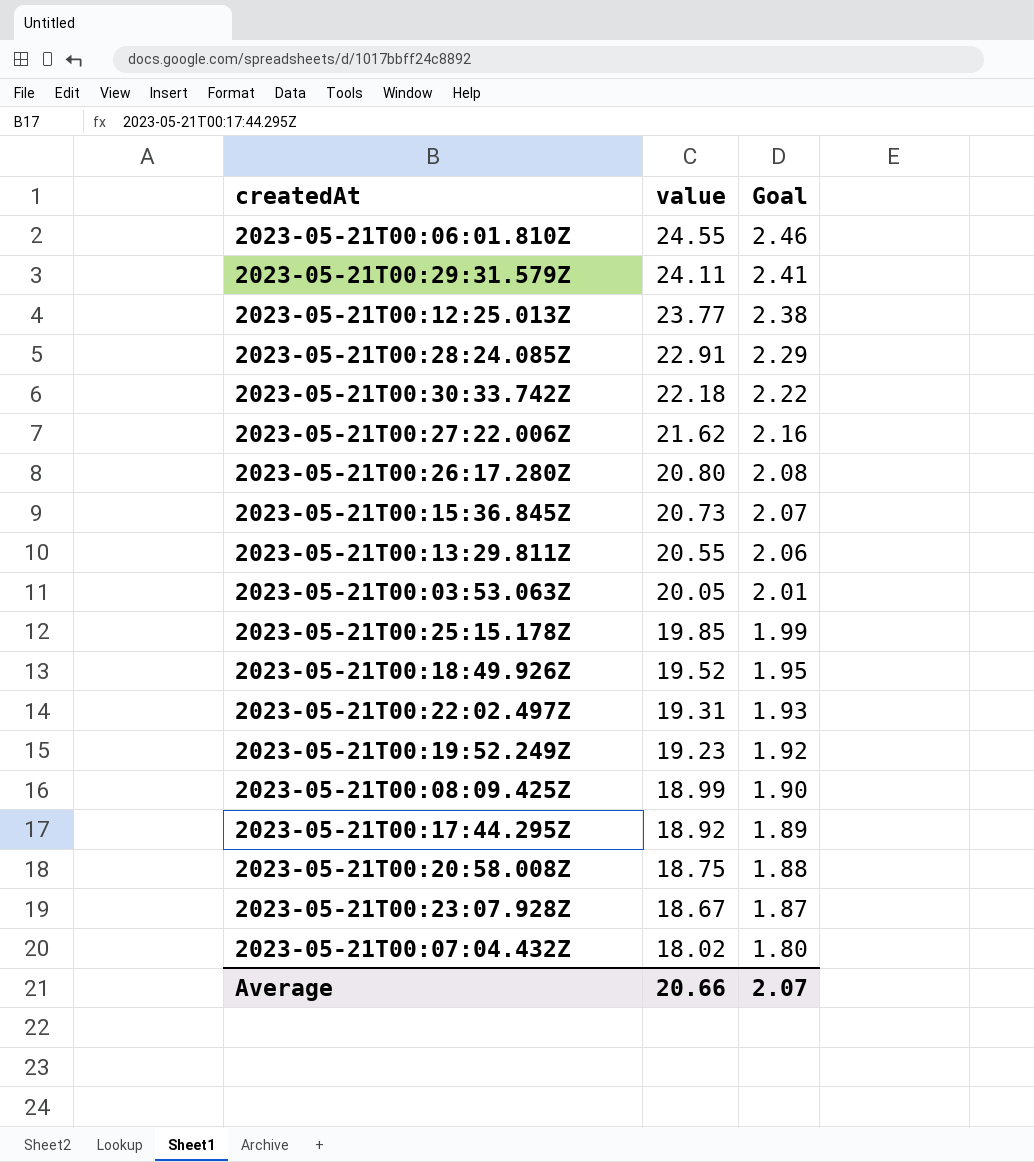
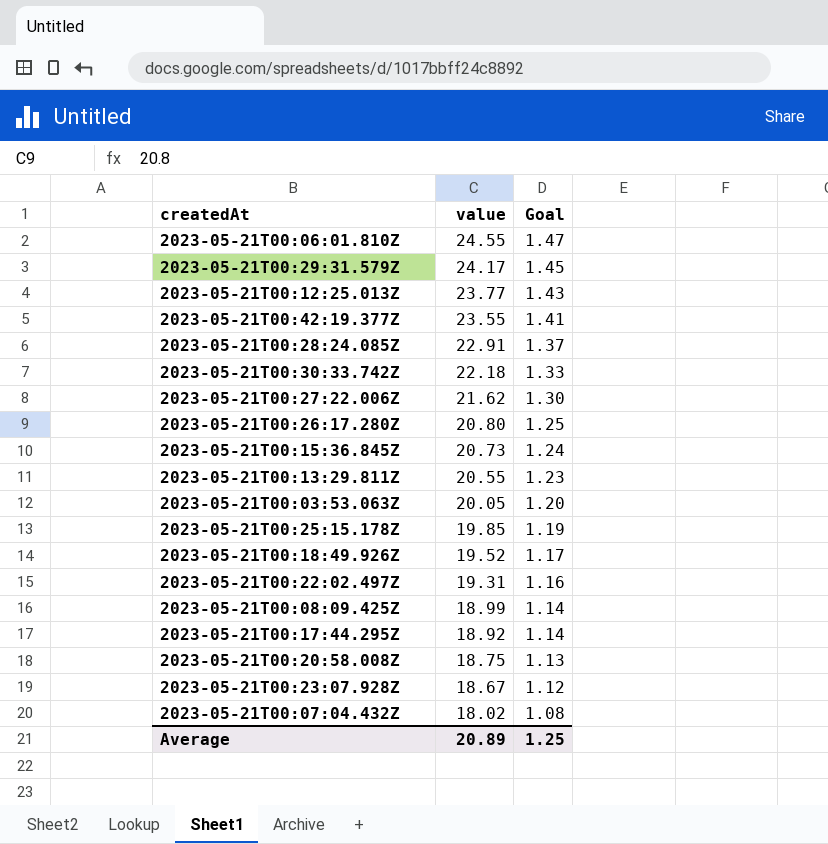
column Goal | formula: [value] * 0.1 -> [value] * 0.06
row 2023-05-21T00:19:52.249Z: 19.23 | 1.92 -> none
2023-05-21T00:29:31.579Z | value: 24.11 -> 24.17
row 2023-05-21T00:42:19.377Z: none -> 23.55 | 1.41
Average | value: 20.66 -> 20.89
Average | Goal: 2.07 -> 1.25

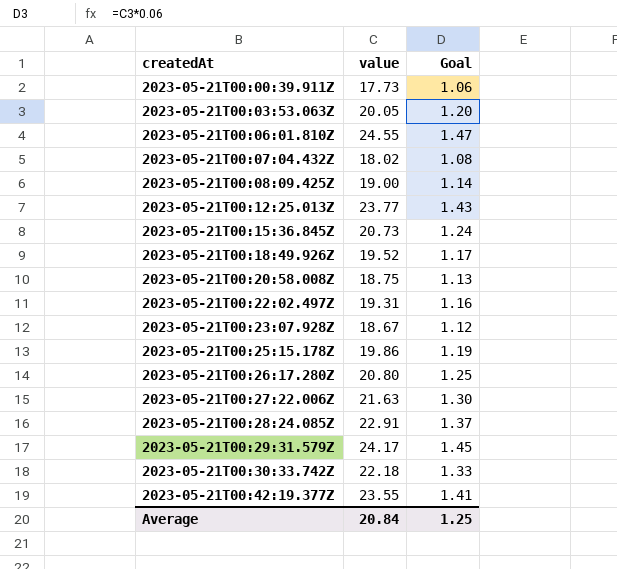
row order: value descending -> createdAt ascending
row 2023-05-21T00:13:29.811Z: 20.55 | 1.23 -> none
row 2023-05-21T00:17:44.295Z: 18.92 | 1.14 -> none
row 2023-05-21T00:00:39.911Z: none -> 17.73 | 1.06
2023-05-21T00:08:09.425Z | value: 18.99 -> 19.00
2023-05-21T00:25:15.178Z | value: 19.85 -> 19.86
2023-05-21T00:27:22.006Z | value: 21.62 -> 21.63
Average | value: 20.89 -> 20.84

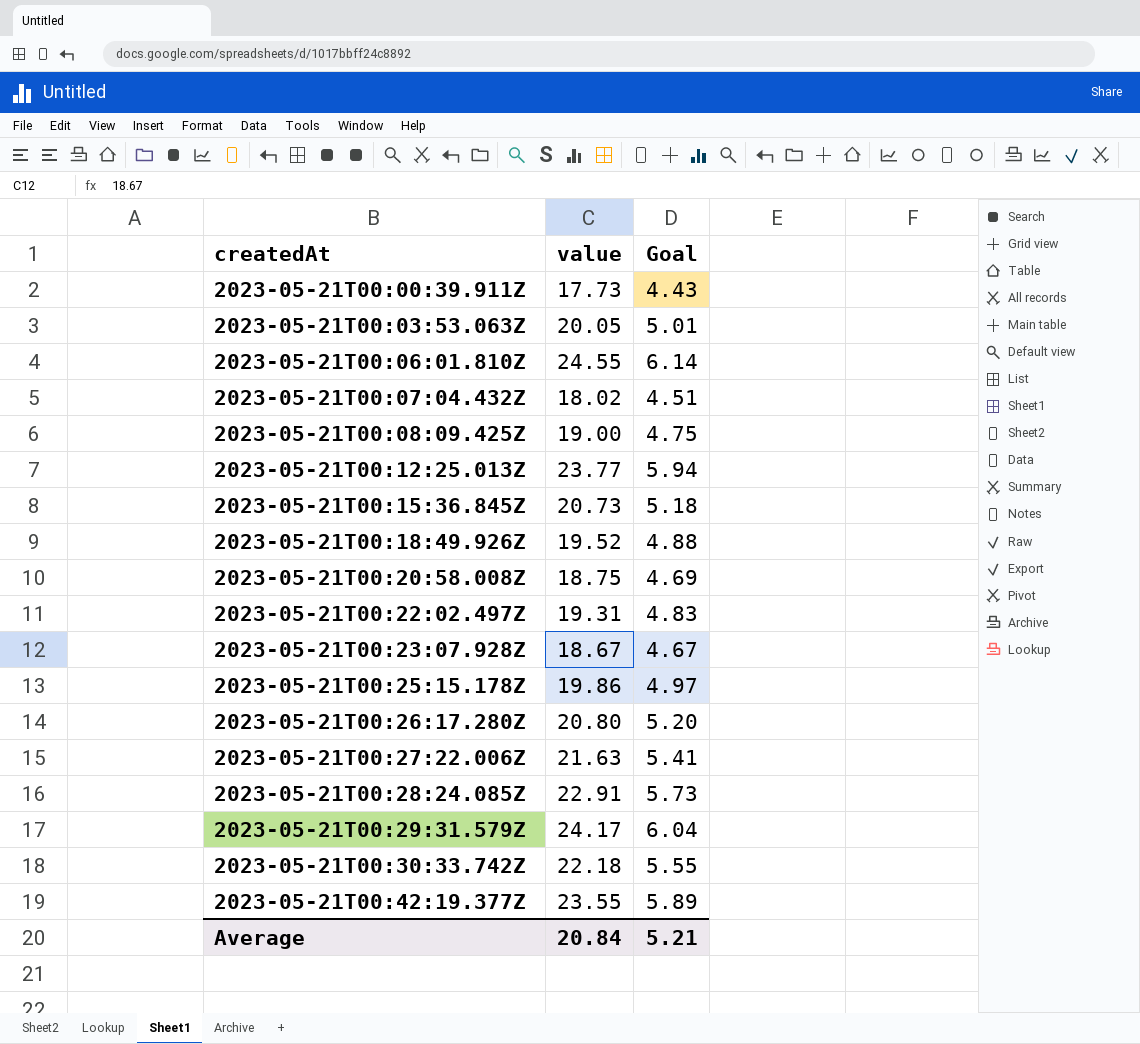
column Goal | formula: [value] * 0.06 -> [value] * 0.25
Average | Goal: 1.25 -> 5.21

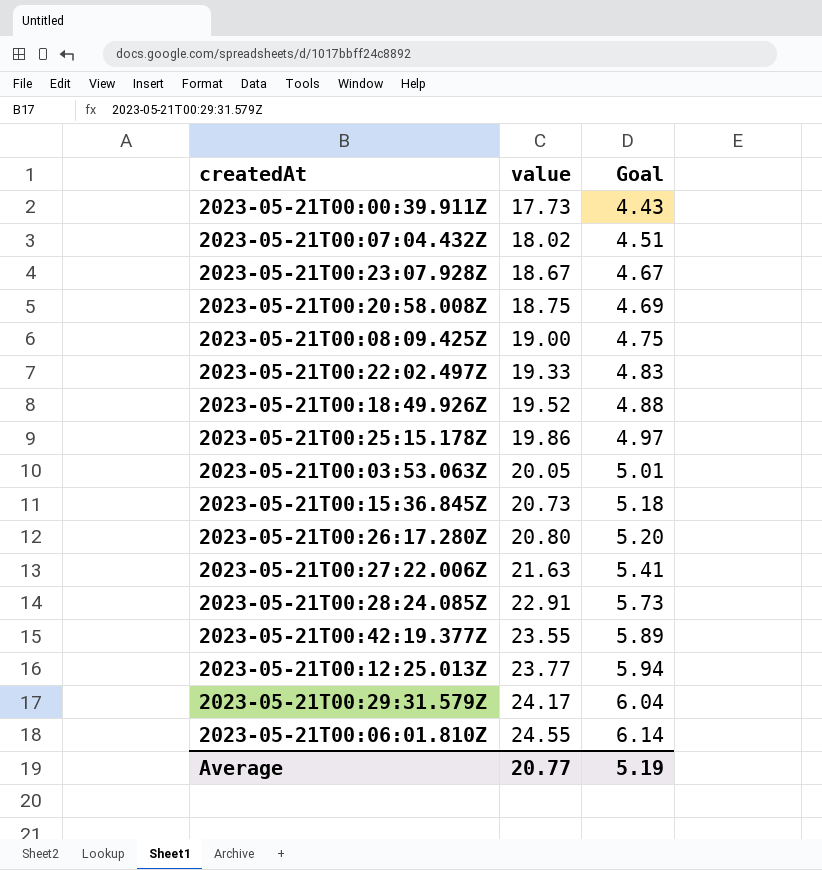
row order: createdAt ascending -> value ascending
row 2023-05-21T00:30:33.742Z: 22.18 | 5.55 -> none
2023-05-21T00:22:02.497Z | value: 19.31 -> 19.33
Average | value: 20.84 -> 20.77
Average | Goal: 5.21 -> 5.19

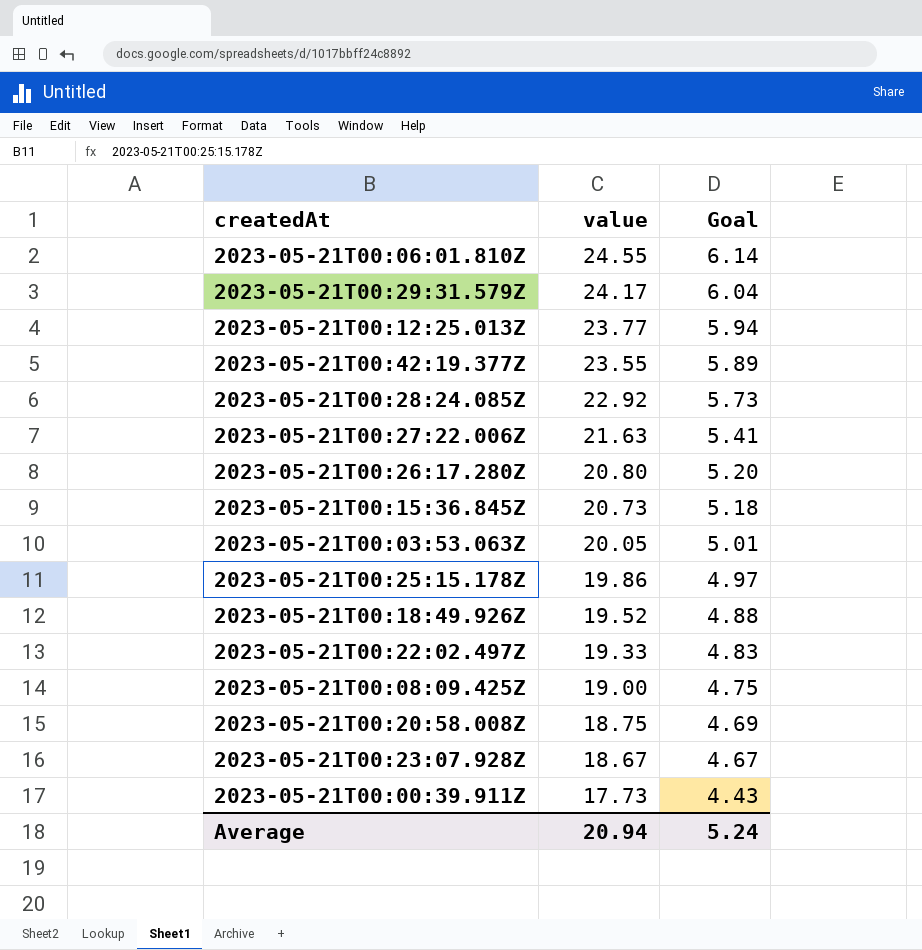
row order: value ascending -> value descending
row 2023-05-21T00:07:04.432Z: 18.02 | 4.51 -> none
2023-05-21T00:28:24.085Z | value: 22.91 -> 22.92
Average | value: 20.77 -> 20.94
Average | Goal: 5.19 -> 5.24

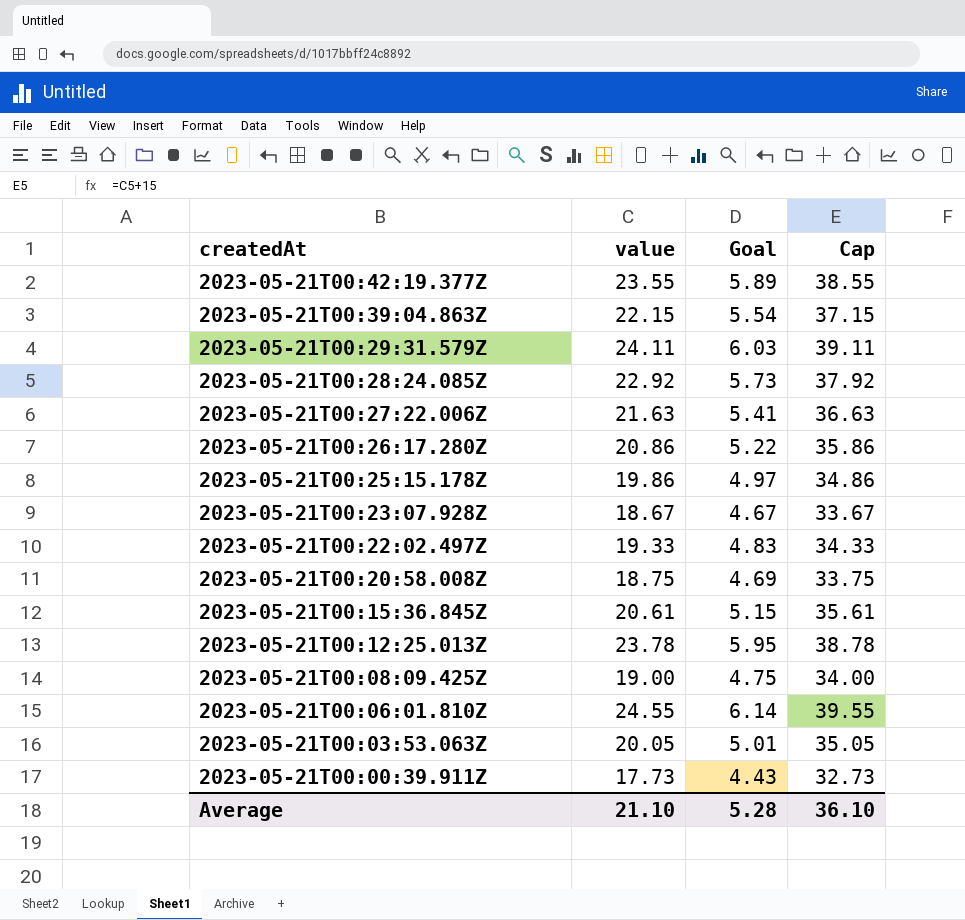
row order: value descending -> createdAt descending
column Cap | formula: none -> [value] + 15
row 2023-05-21T00:18:49.926Z: 19.52 | 4.88 -> none
row 2023-05-21T00:39:04.863Z: none -> 22.15 | 5.54 | 37.15
2023-05-21T00:29:31.579Z | value: 24.17 -> 24.11
2023-05-21T00:29:31.579Z | Goal: 6.04 -> 6.03
2023-05-21T00:26:17.280Z | value: 20.80 -> 20.86
2023-05-21T00:26:17.280Z | Goal: 5.20 -> 5.22
2023-05-21T00:15:36.845Z | value: 20.73 -> 20.61
2023-05-21T00:15:36.845Z | Goal: 5.18 -> 5.15
2023-05-21T00:12:25.013Z | value: 23.77 -> 23.78
2023-05-21T00:12:25.013Z | Goal: 5.94 -> 5.95
Average | value: 20.94 -> 21.10
Average | Goal: 5.24 -> 5.28

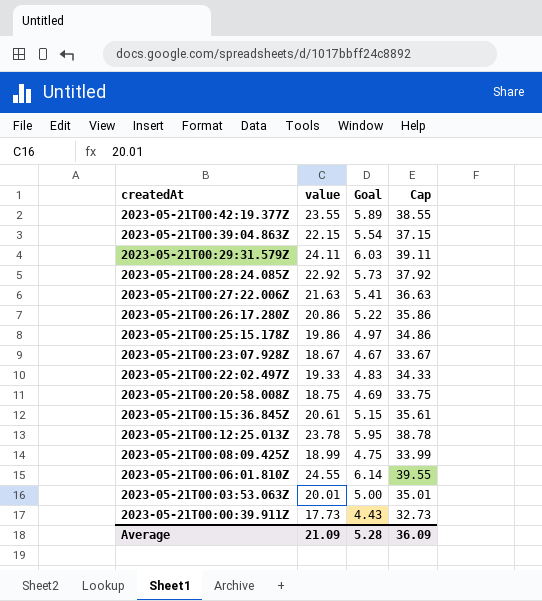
2023-05-21T00:08:09.425Z | value: 19.00 -> 18.99
2023-05-21T00:08:09.425Z | Cap: 34.00 -> 33.99
2023-05-21T00:03:53.063Z | value: 20.05 -> 20.01
2023-05-21T00:03:53.063Z | Goal: 5.01 -> 5.00
2023-05-21T00:03:53.063Z | Cap: 35.05 -> 35.01
Average | value: 21.10 -> 21.09
Average | Cap: 36.10 -> 36.09

